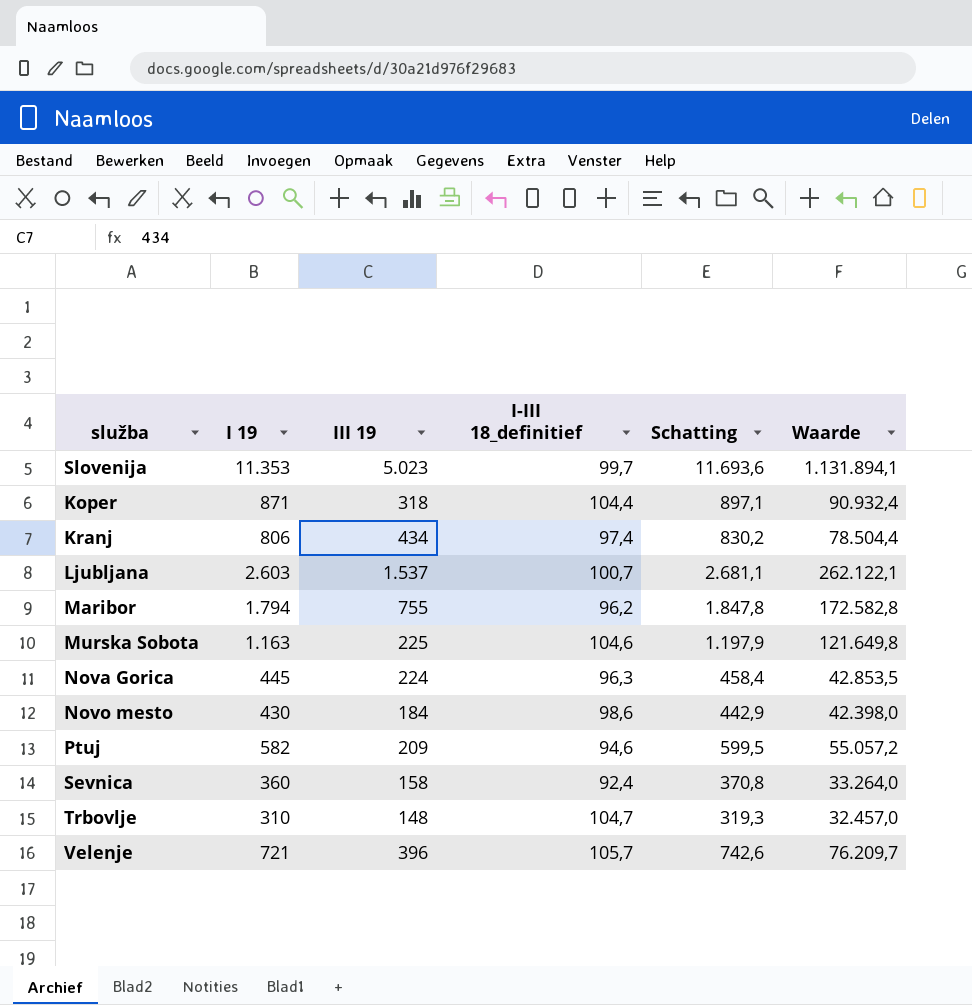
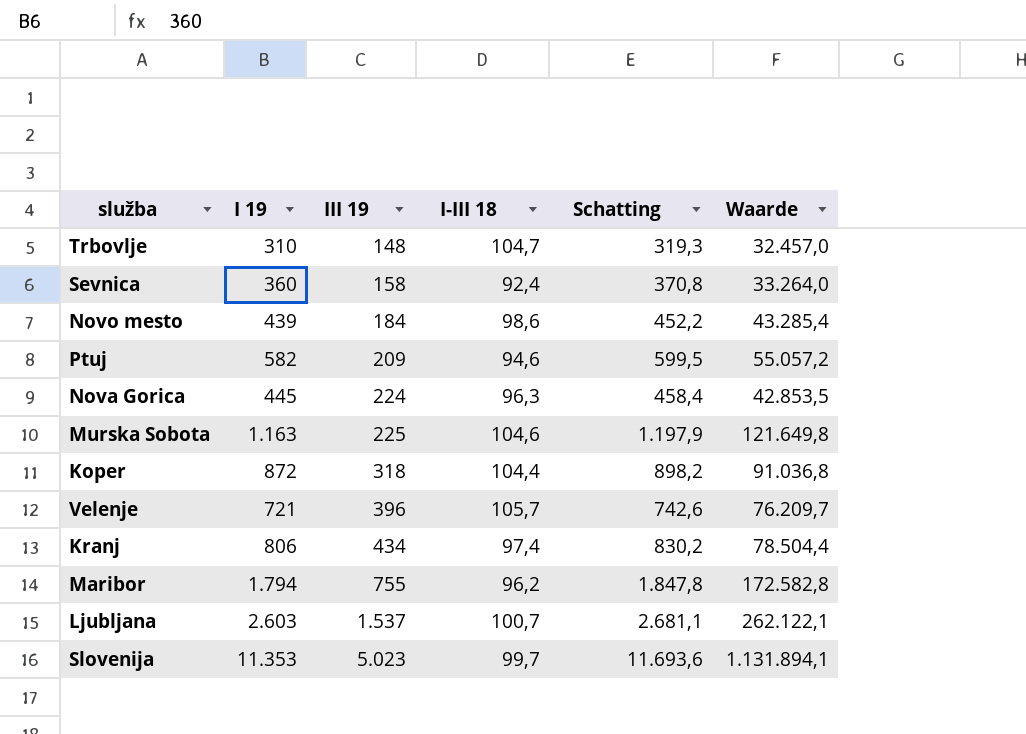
row order: none -> III 19 ascending
column name: I-III 18_definitief -> I-III 18
Novo mesto | I 19: 430 -> 439
Novo mesto | Schatting: 442,9 -> 452,2
Novo mesto | Waarde: 42.398,0 -> 43.285,4
Koper | I 19: 871 -> 872
Koper | Schatting: 897,1 -> 898,2
Koper | Waarde: 90.932,4 -> 91.036,8

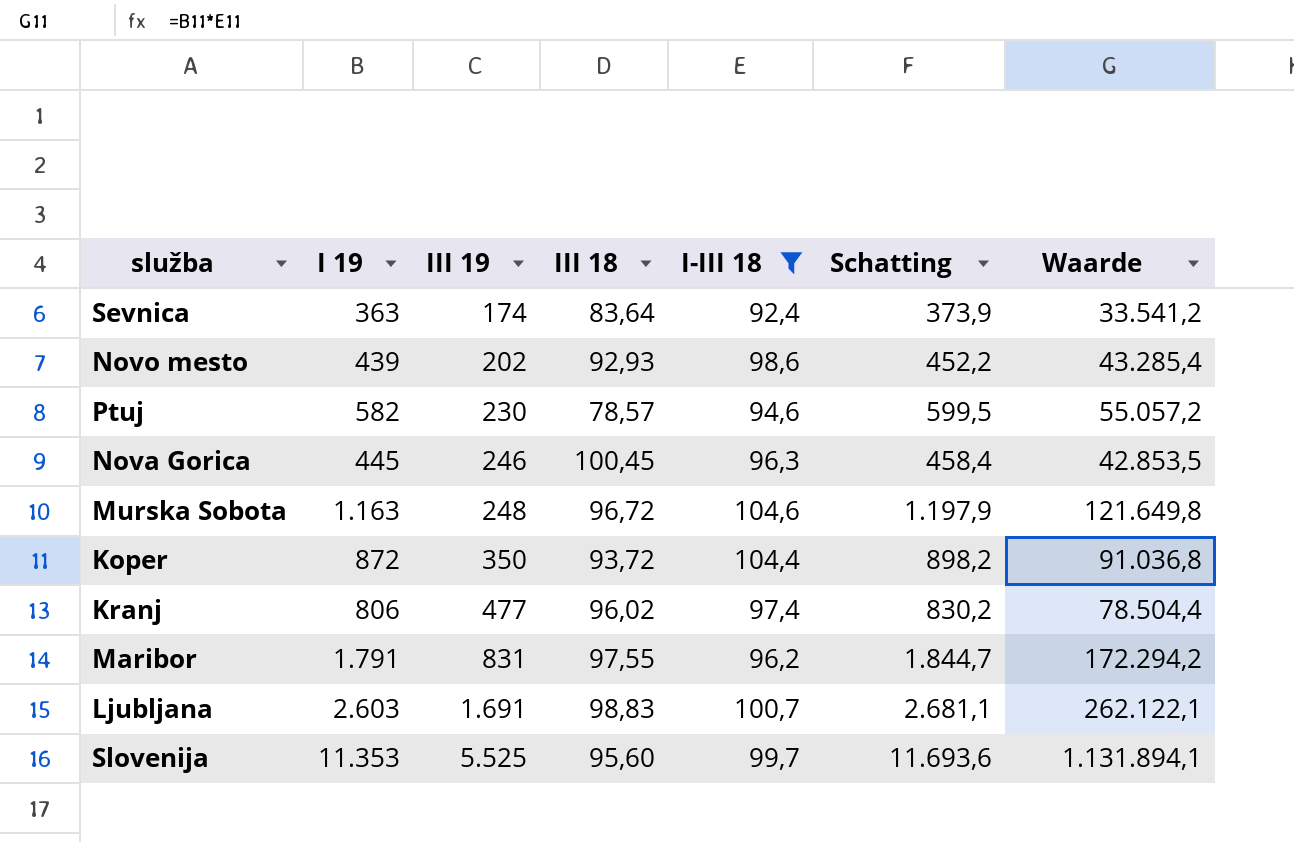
filter: none -> I-III 18 <= 104,6
column III 18 | position: none -> 4
Sevnica | I 19: 360 -> 363
Sevnica | III 19: 158 -> 174
Sevnica | Schatting: 370,8 -> 373,9
Sevnica | Waarde: 33.264,0 -> 33.541,2
Novo mesto | III 19: 184 -> 202
Ptuj | III 19: 209 -> 230
Nova Gorica | III 19: 224 -> 246
Murska Sobota | III 19: 225 -> 248
Koper | III 19: 318 -> 350
Kranj | III 19: 434 -> 477
Maribor | I 19: 1.794 -> 1.791
Maribor | III 19: 755 -> 831
Maribor | Schatting: 1.847,8 -> 1.844,7
Maribor | Waarde: 172.582,8 -> 172.294,2
Ljubljana | III 19: 1.537 -> 1.691
Slovenija | III 19: 5.023 -> 5.525

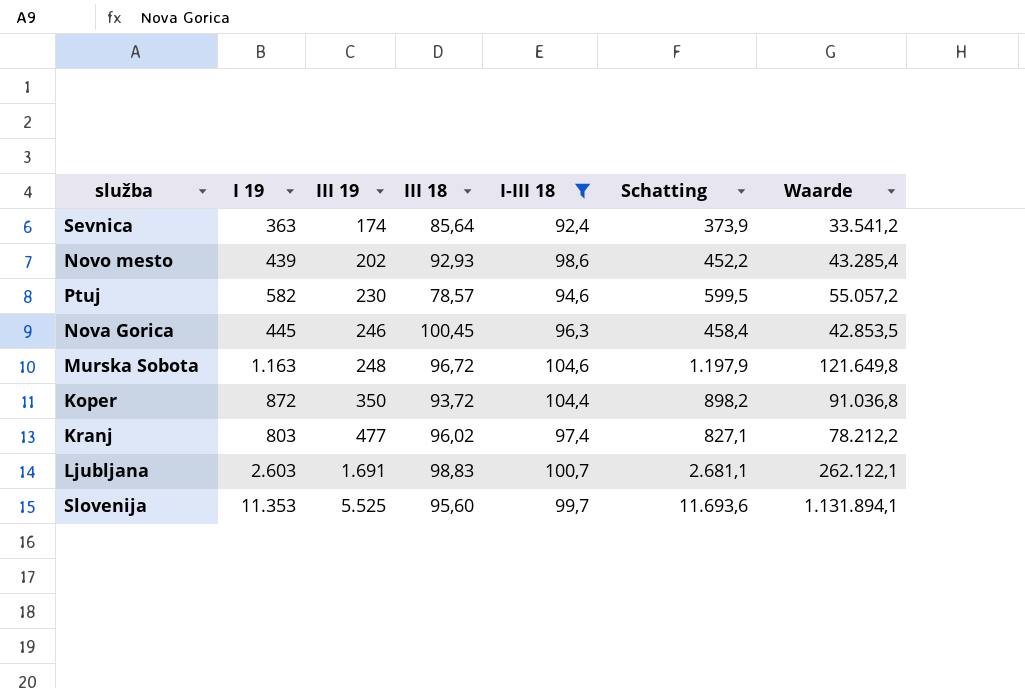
row Maribor: 1.791 | 831 | 97,55 | 96,2 | 1.844,7 | 172.294,2 -> none
Sevnica | III 18: 83,64 -> 85,64
Kranj | I 19: 806 -> 803
Kranj | Schatting: 830,2 -> 827,1
Kranj | Waarde: 78.504,4 -> 78.212,2

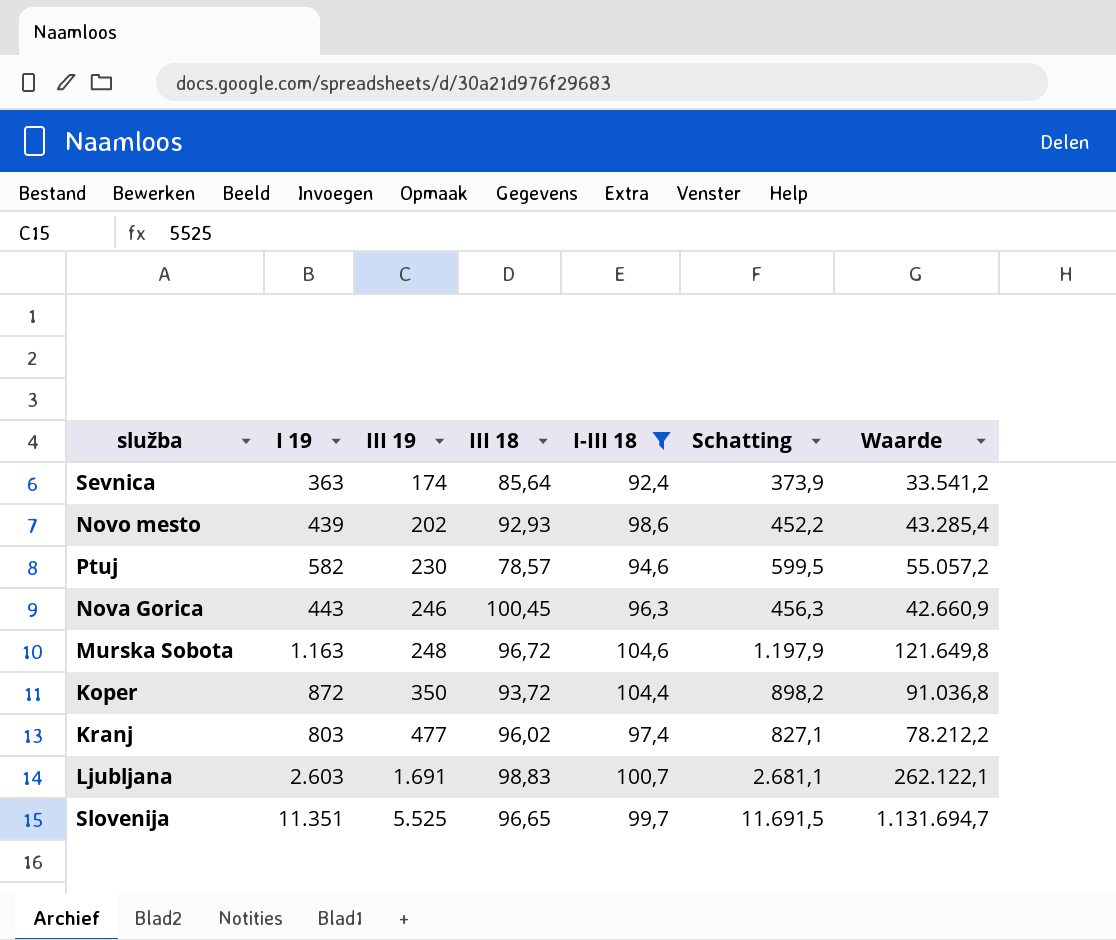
Nova Gorica | I 19: 445 -> 443
Nova Gorica | Schatting: 458,4 -> 456,3
Nova Gorica | Waarde: 42.853,5 -> 42.660,9
Slovenija | I 19: 11.353 -> 11.351
Slovenija | III 18: 95,60 -> 96,65
Slovenija | Schatting: 11.693,6 -> 11.691,5
Slovenija | Waarde: 1.131.894,1 -> 1.131.694,7

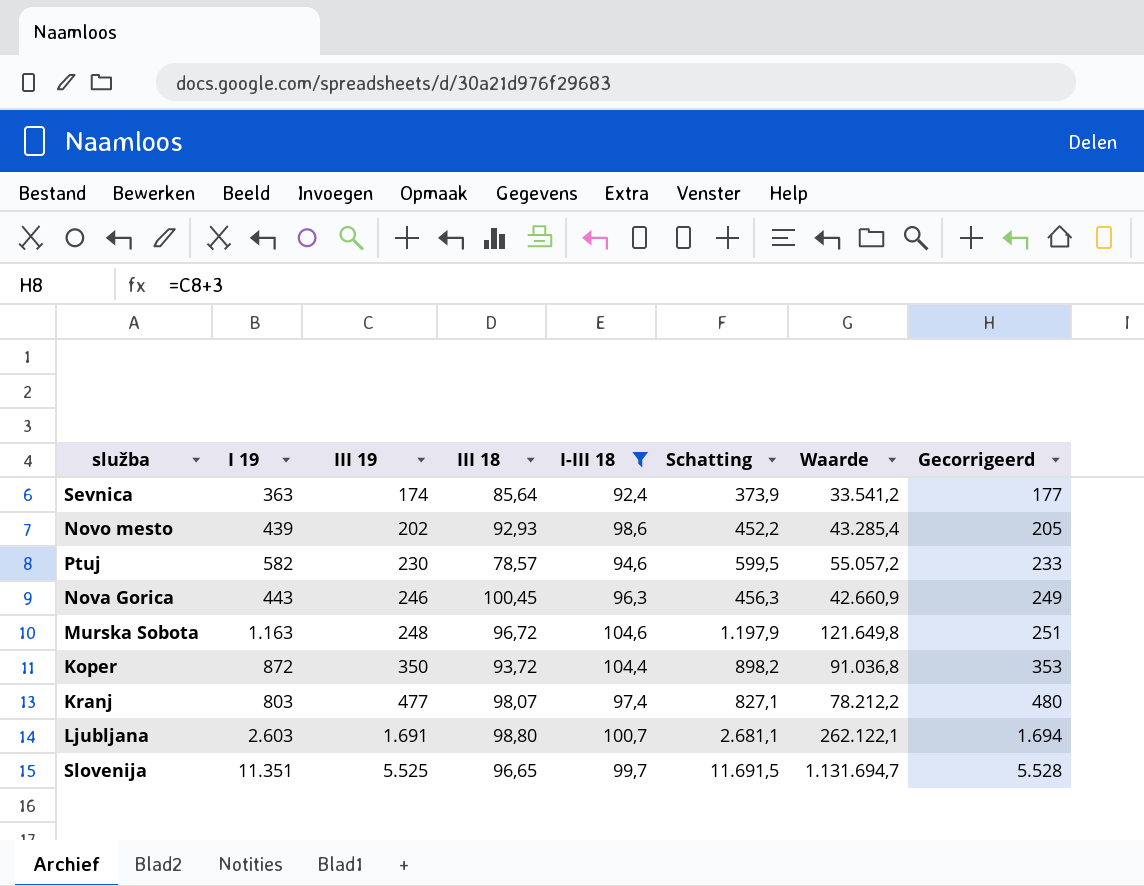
column Gecorrigeerd | formula: none -> [III 19] + 3
Kranj | III 18: 96,02 -> 98,07
Ljubljana | III 18: 98,83 -> 98,80

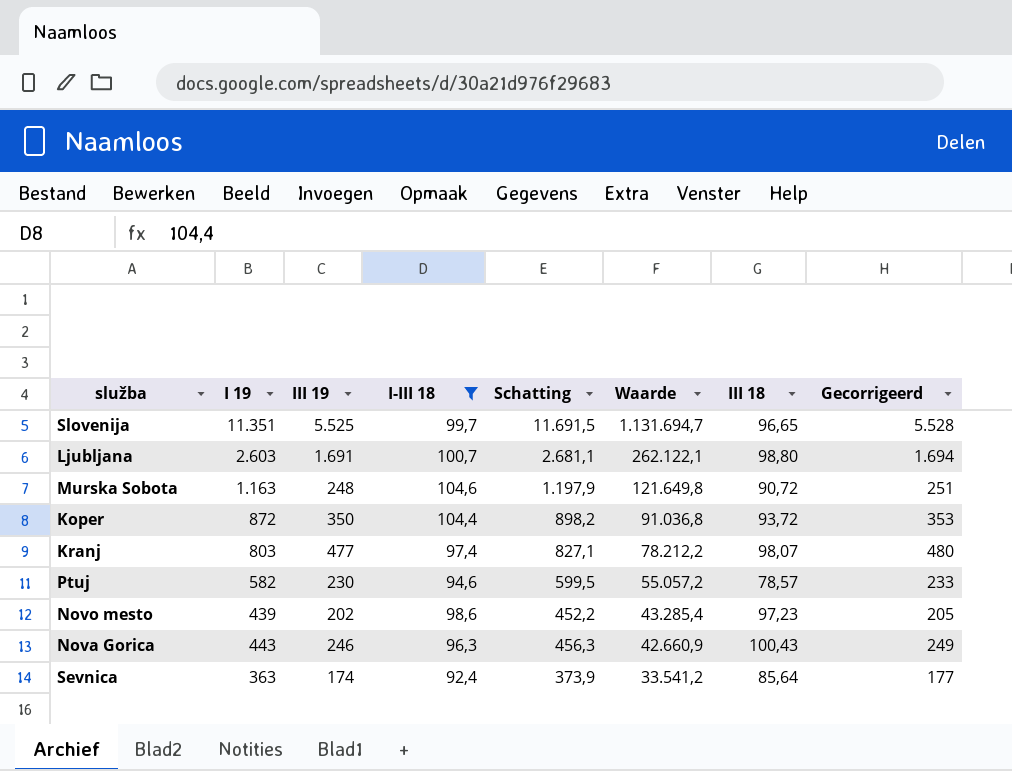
row order: III 19 ascending -> Waarde descending
column III 18 | position: 4 -> 7
Murska Sobota | III 18: 96,72 -> 90,72
Novo mesto | III 18: 92,93 -> 97,23
Nova Gorica | III 18: 100,45 -> 100,43

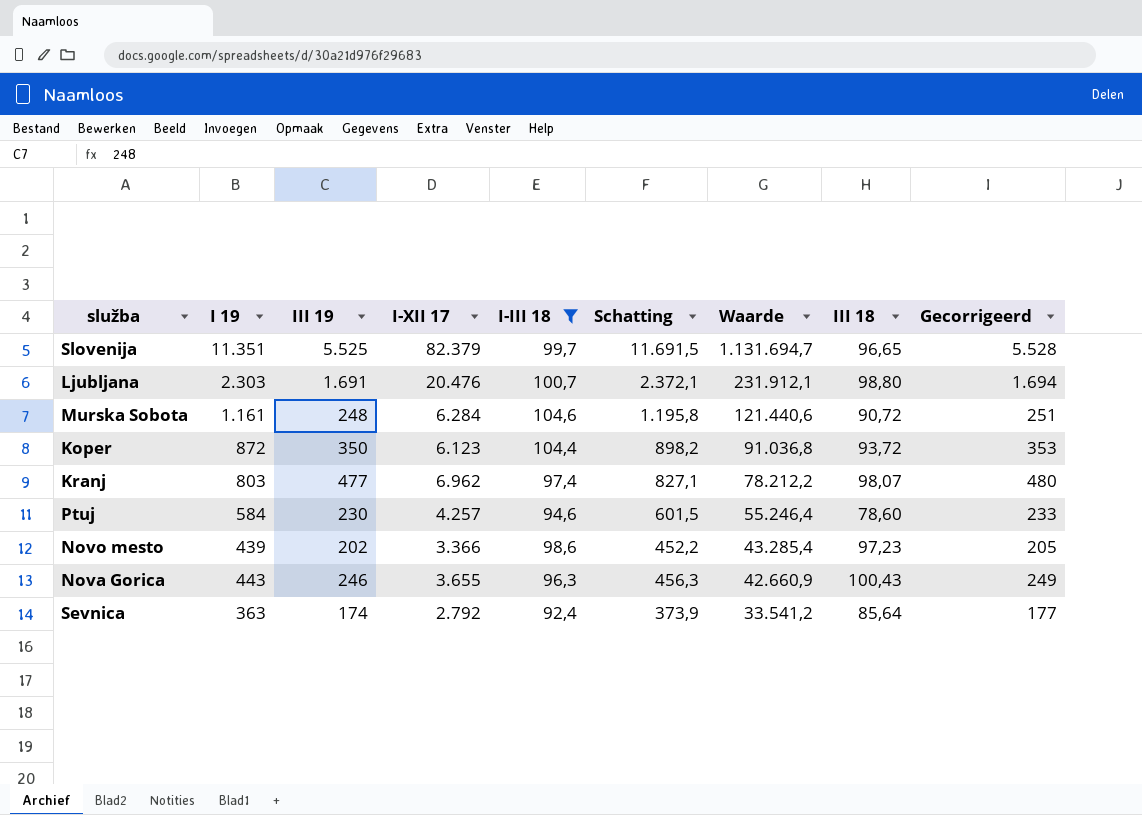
column I-XII 17 | position: none -> 4
Ljubljana | I 19: 2.603 -> 2.303
Ljubljana | Schatting: 2.681,1 -> 2.372,1
Ljubljana | Waarde: 262.122,1 -> 231.912,1
Murska Sobota | I 19: 1.163 -> 1.161
Murska Sobota | Schatting: 1.197,9 -> 1.195,8
Murska Sobota | Waarde: 121.649,8 -> 121.440,6
Ptuj | I 19: 582 -> 584
Ptuj | Schatting: 599,5 -> 601,5
Ptuj | Waarde: 55.057,2 -> 55.246,4
Ptuj | III 18: 78,57 -> 78,60

